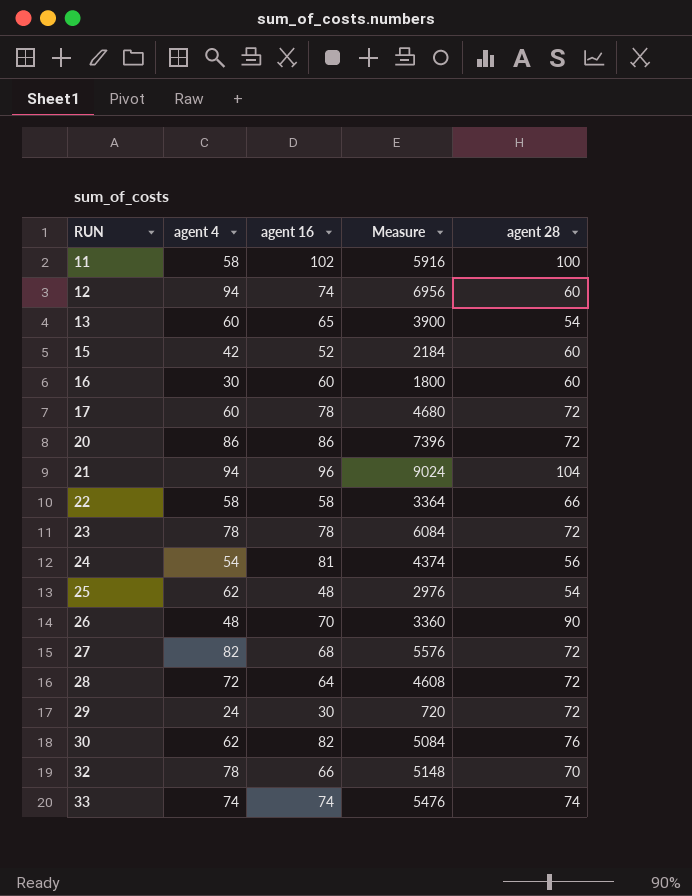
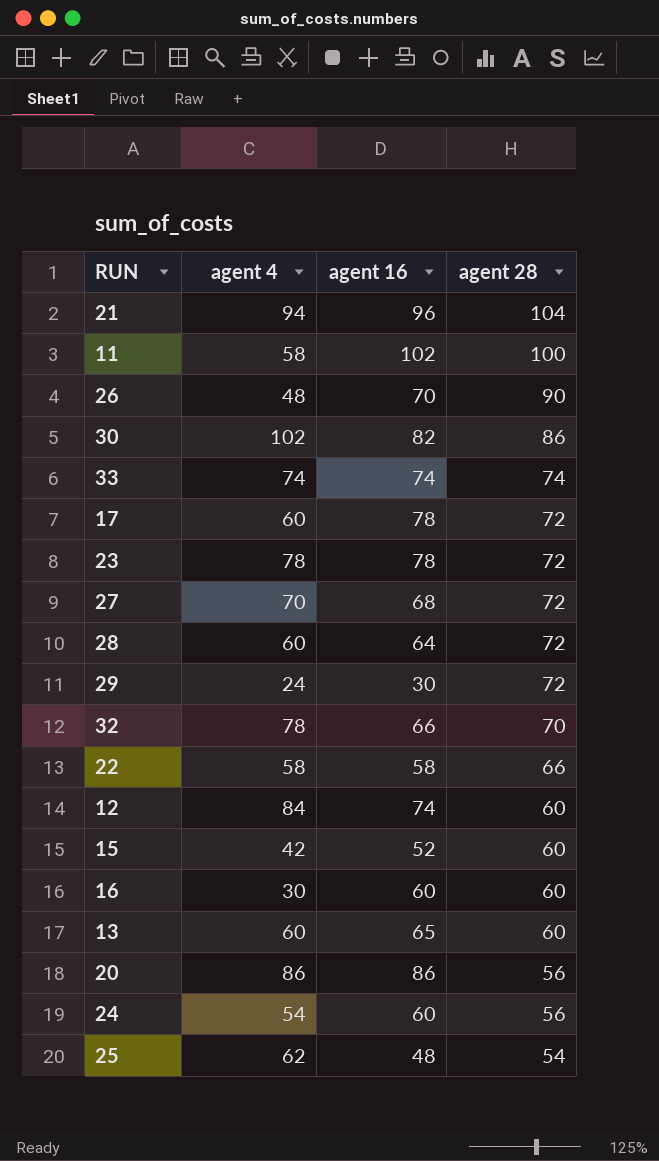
row order: RUN ascending -> agent 28 descending
column Measure | formula: [agent 4] * [agent 16] -> none
30 | agent 4: 62 -> 102
30 | agent 28: 76 -> 86
27 | agent 4: 82 -> 70
28 | agent 4: 72 -> 60
12 | agent 4: 94 -> 84
13 | agent 28: 54 -> 60
20 | agent 28: 72 -> 56
24 | agent 16: 81 -> 60

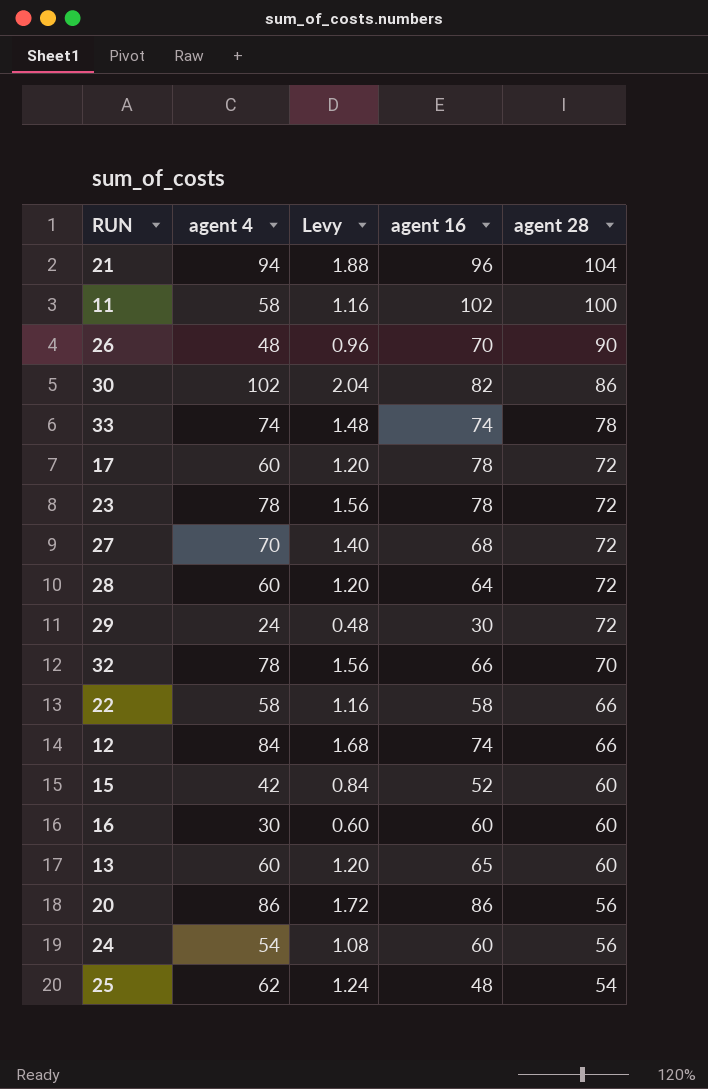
column Levy | formula: none -> [agent 4] * 0.02
33 | agent 28: 74 -> 78
12 | agent 28: 60 -> 66

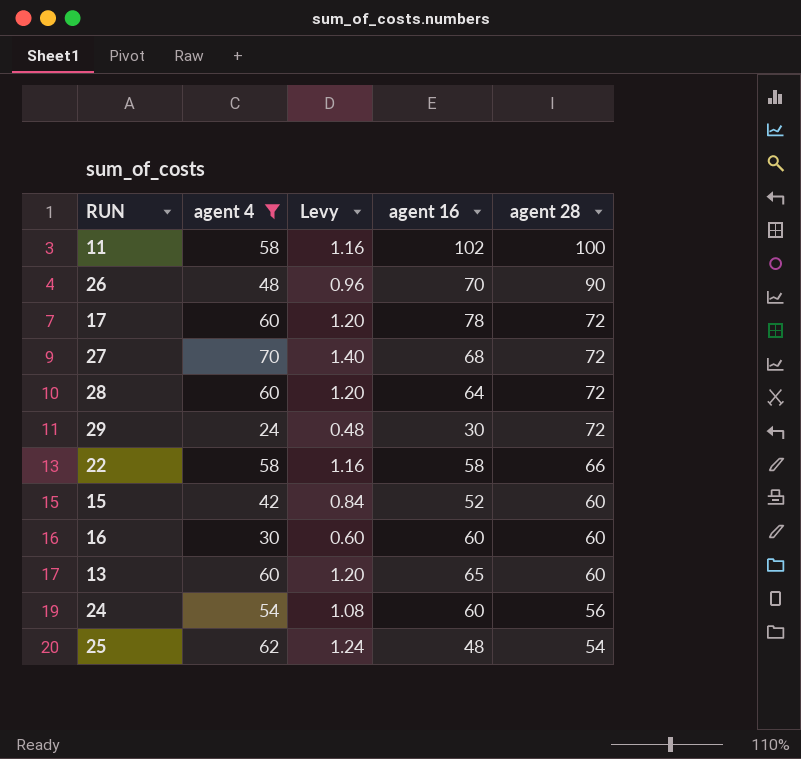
filter: none -> agent 4 <= 70

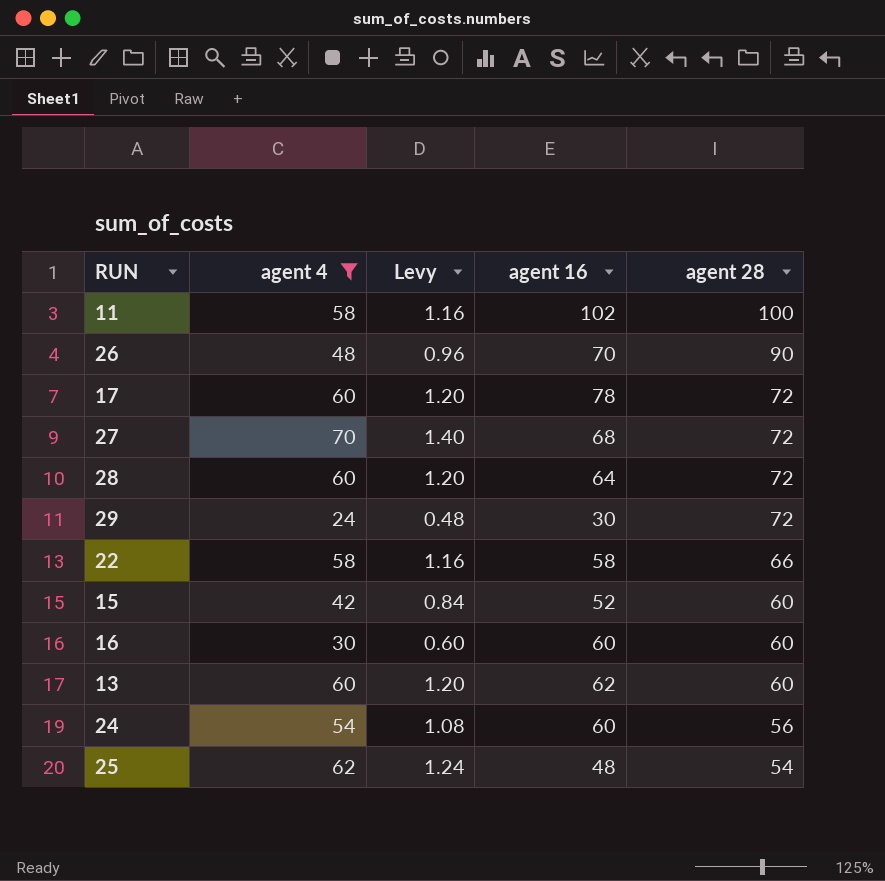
13 | agent 16: 65 -> 62

